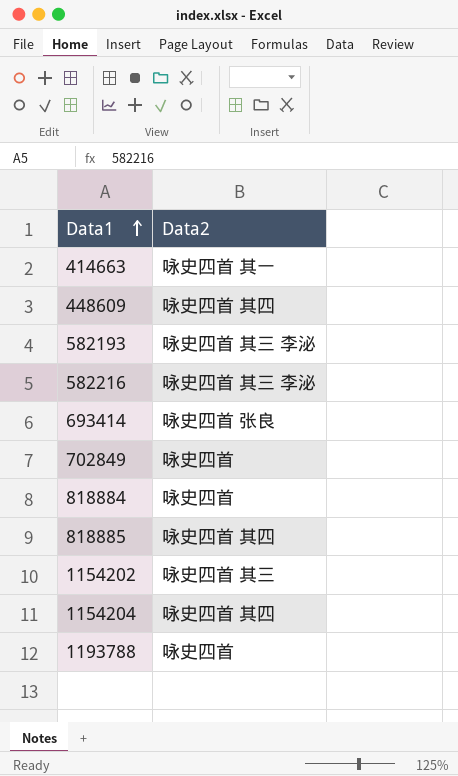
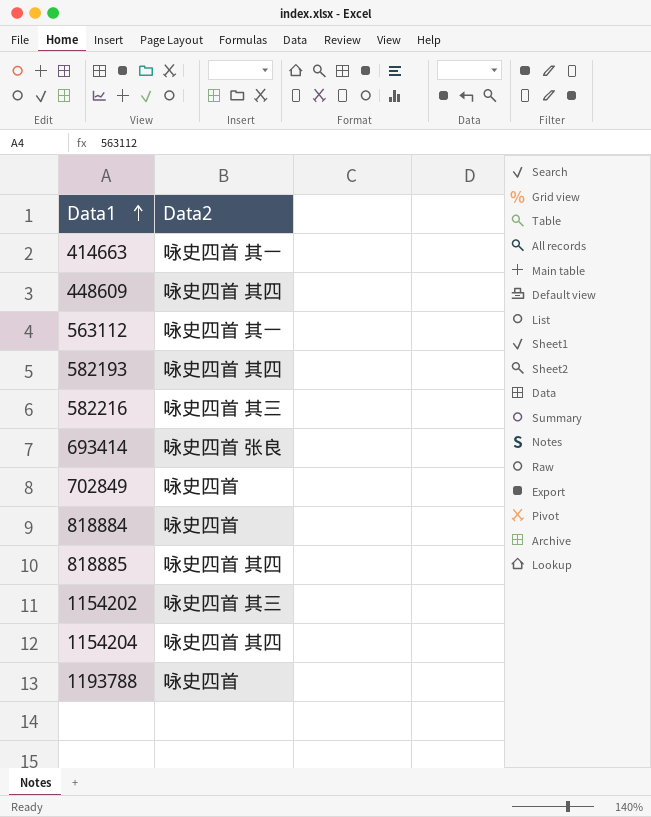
row 563112: none -> 咏史四首 其一
582193 | Data2: 咏史四首 其三 李泌 -> 咏史四首 其四
582216 | Data2: 咏史四首 其三 李泌 -> 咏史四首 其三

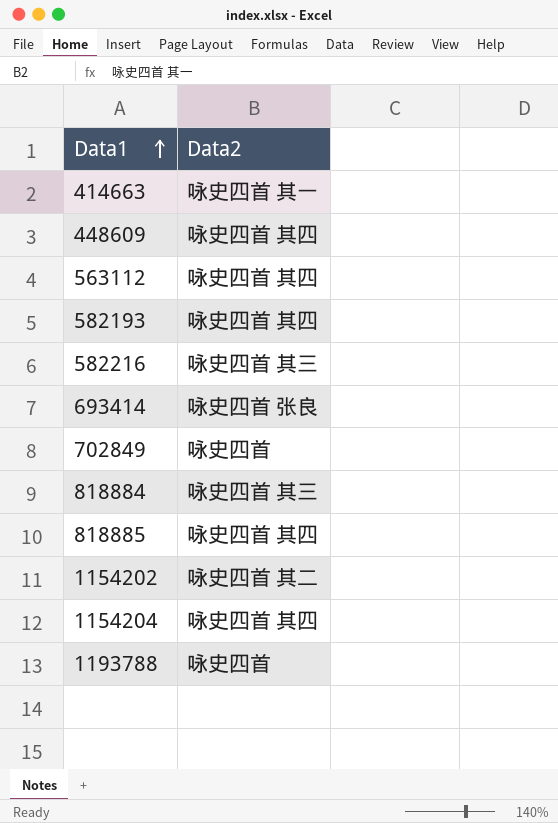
563112 | Data2: 咏史四首 其一 -> 咏史四首 其四
818884 | Data2: 咏史四首 -> 咏史四首 其三
1154202 | Data2: 咏史四首 其三 -> 咏史四首 其二

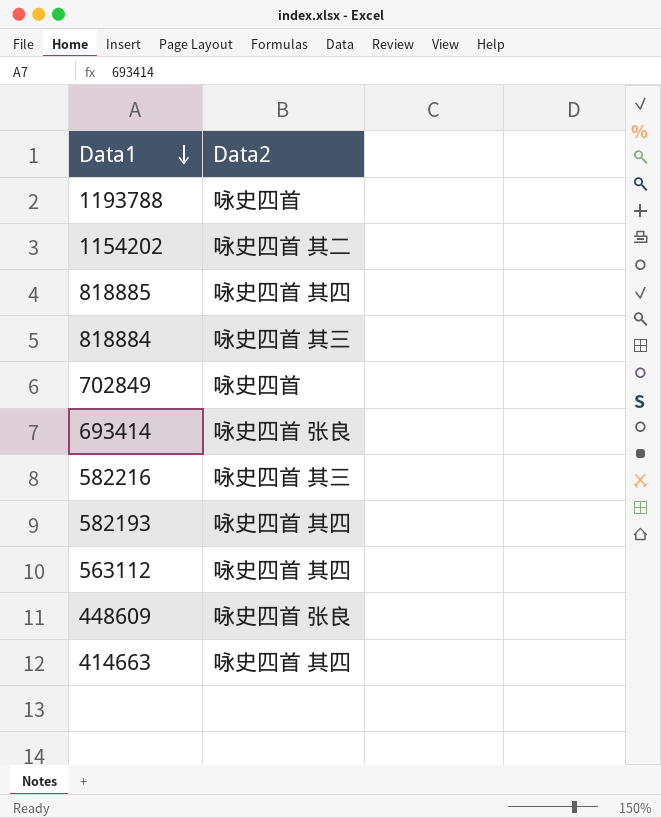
row order: Data1 ascending -> Data1 descending
row 1154204: 咏史四首 其四 -> none
448609 | Data2: 咏史四首 其四 -> 咏史四首 张良
414663 | Data2: 咏史四首 其一 -> 咏史四首 其四

